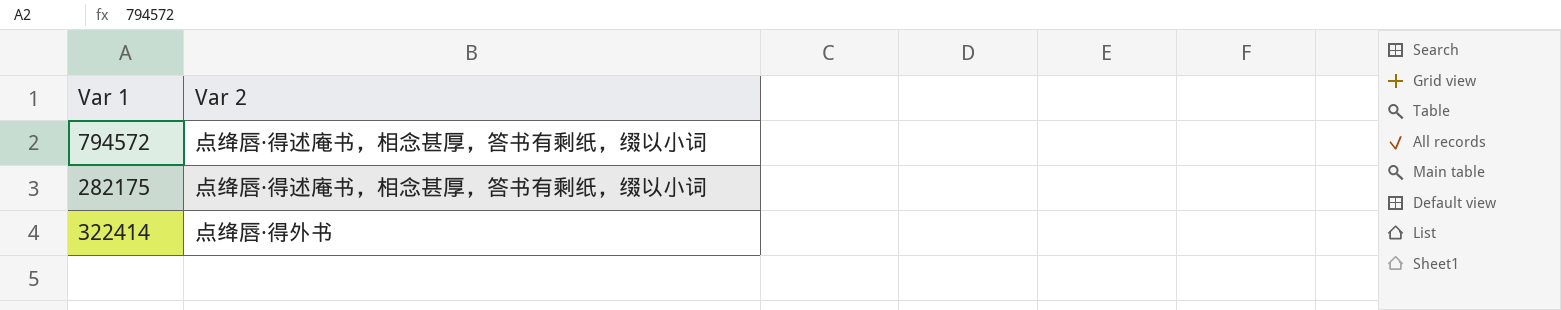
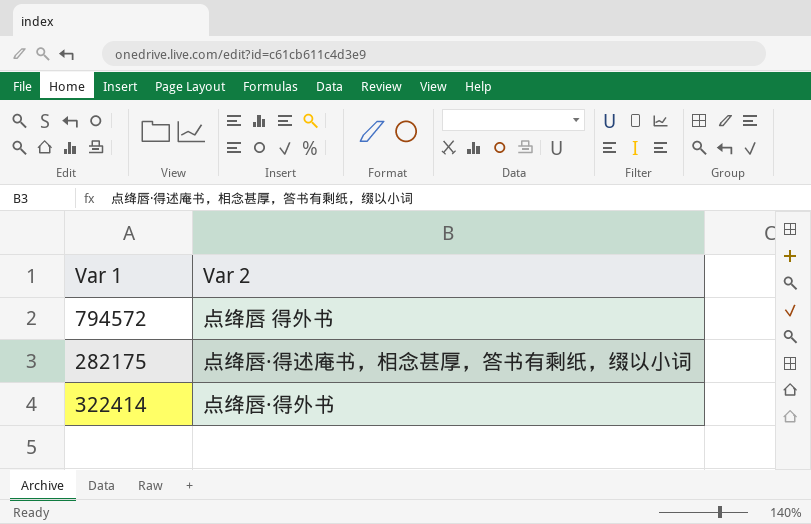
794572 | Var 2: 点绛唇·得述庵书，相念甚厚，答书有剩纸，缀以小词 -> 点绛唇 得外书

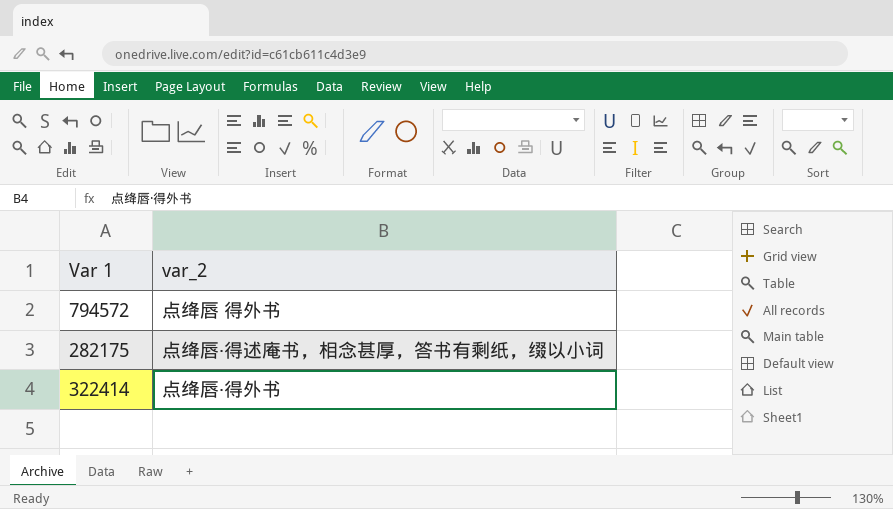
column name: Var 2 -> var_2

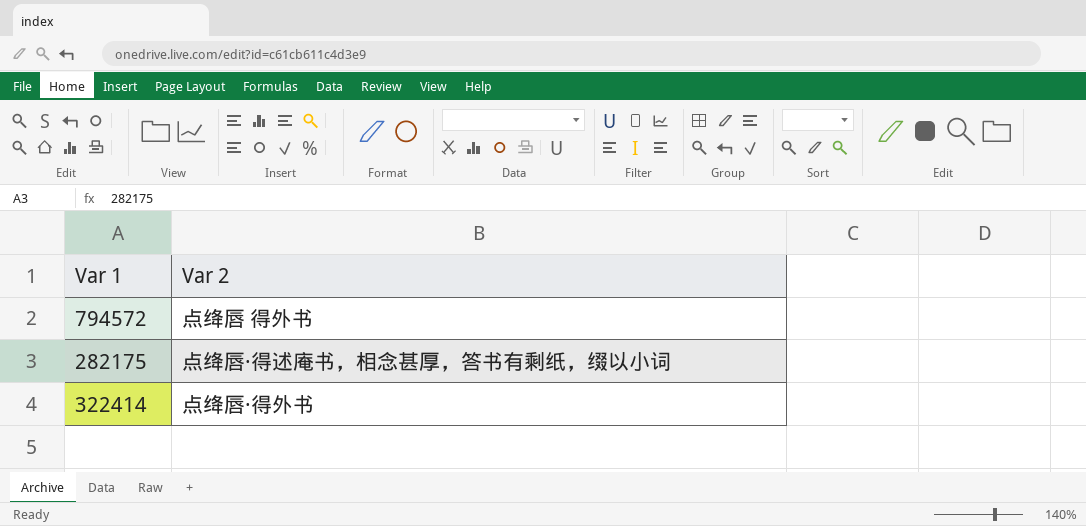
column name: var_2 -> Var 2

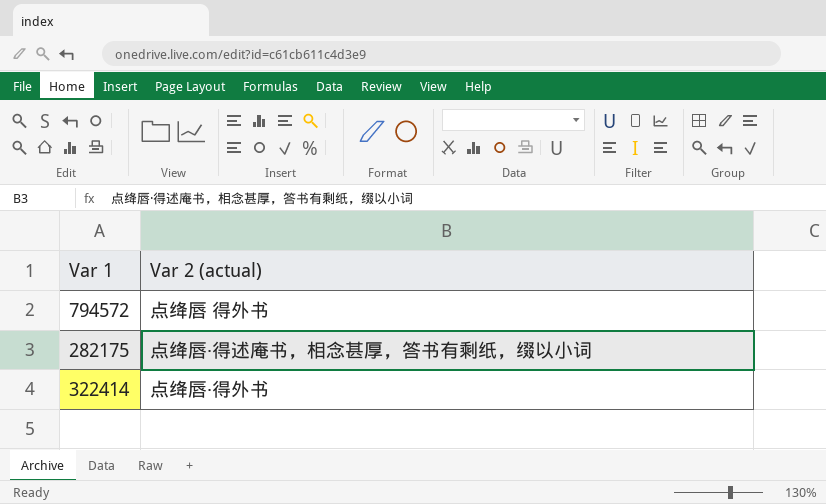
column name: Var 2 -> Var 2 (actual)

